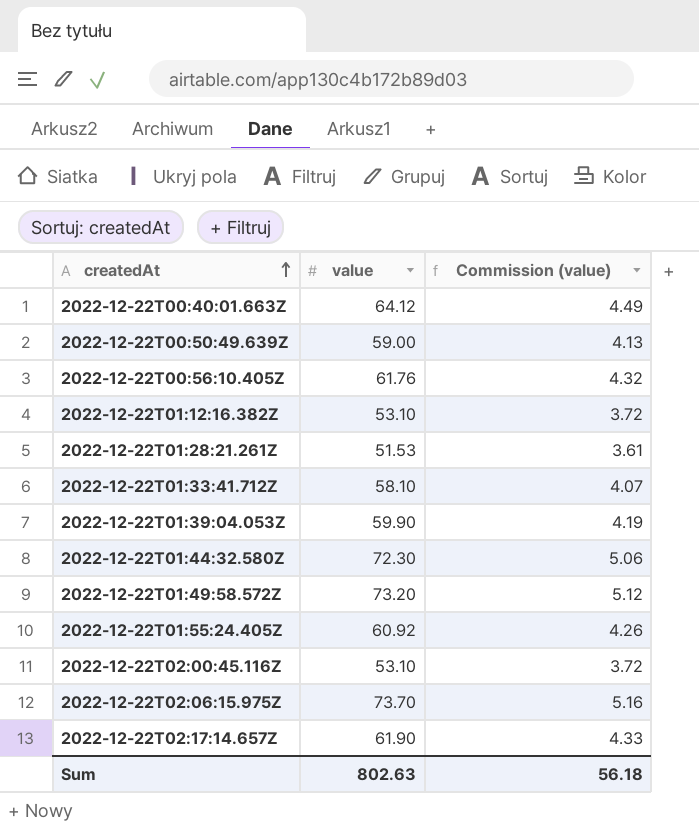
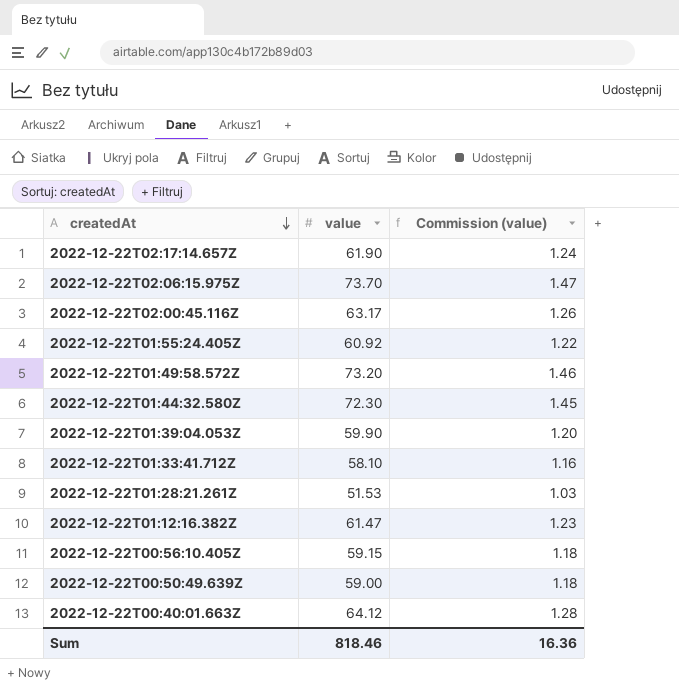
row order: createdAt ascending -> createdAt descending
column Commission (value) | formula: [value] * 0.07 -> [value] * 0.02
2022-12-22T02:00:45.116Z | value: 53.10 -> 63.17
2022-12-22T01:12:16.382Z | value: 53.10 -> 61.47
2022-12-22T00:56:10.405Z | value: 61.76 -> 59.15
Sum | value: 802.63 -> 818.46
Sum | Commission (value): 56.18 -> 16.36

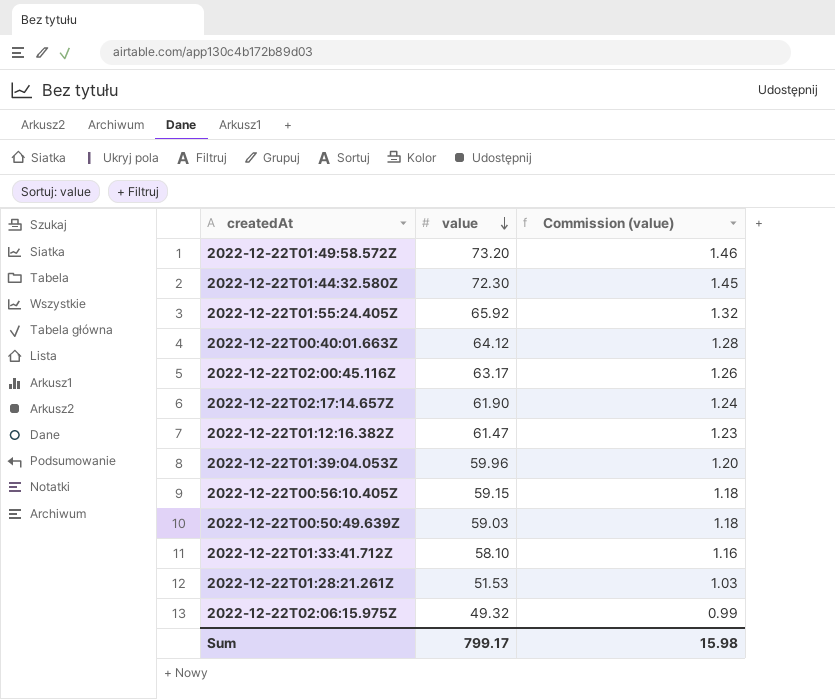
row order: createdAt descending -> value descending
2022-12-22T01:55:24.405Z | value: 60.92 -> 65.92
2022-12-22T01:55:24.405Z | Commission (value): 1.22 -> 1.32
2022-12-22T01:39:04.053Z | value: 59.90 -> 59.96
2022-12-22T00:50:49.639Z | value: 59.00 -> 59.03
2022-12-22T02:06:15.975Z | value: 73.70 -> 49.32
2022-12-22T02:06:15.975Z | Commission (value): 1.47 -> 0.99
Sum | value: 818.46 -> 799.17
Sum | Commission (value): 16.36 -> 15.98

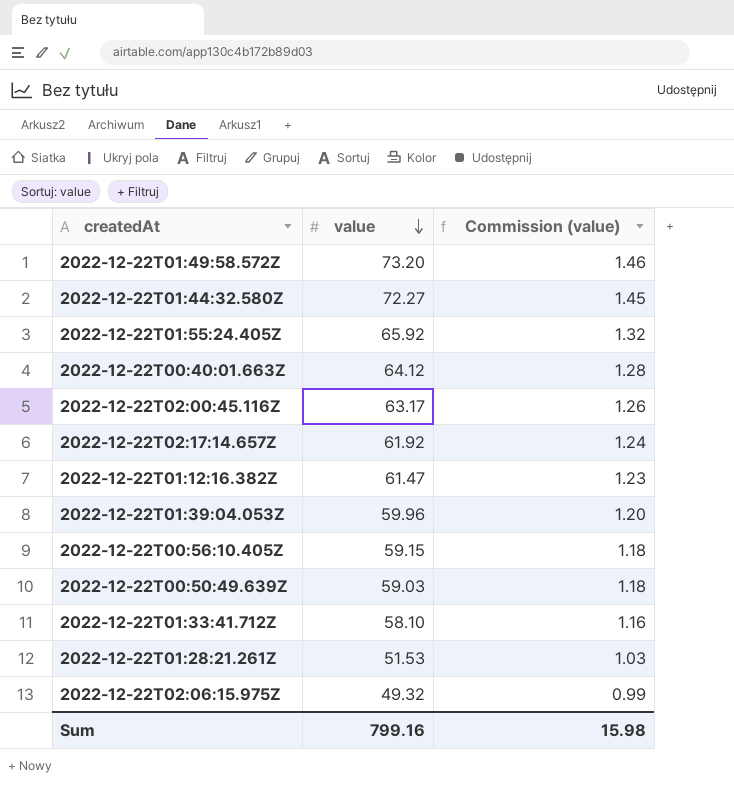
2022-12-22T01:44:32.580Z | value: 72.30 -> 72.27
2022-12-22T02:17:14.657Z | value: 61.90 -> 61.92
Sum | value: 799.17 -> 799.16

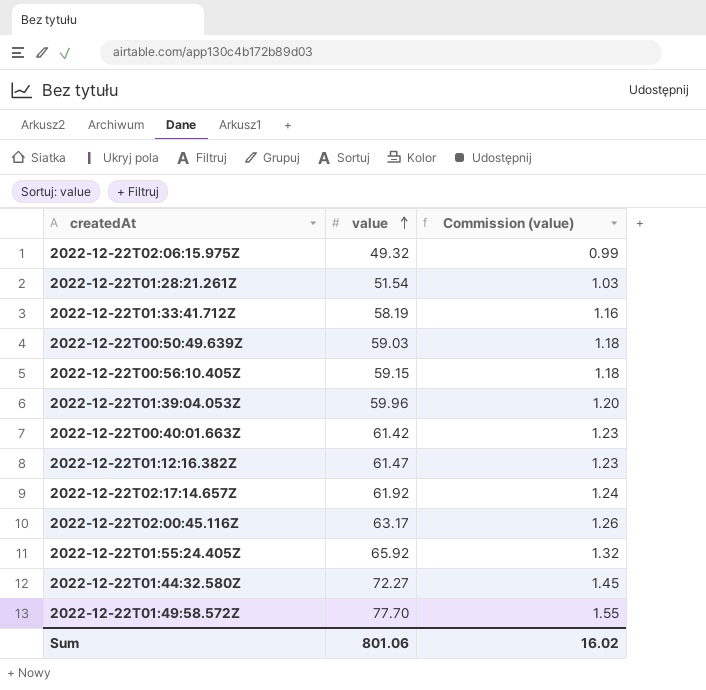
row order: value descending -> value ascending
2022-12-22T01:28:21.261Z | value: 51.53 -> 51.54
2022-12-22T01:33:41.712Z | value: 58.10 -> 58.19
2022-12-22T00:40:01.663Z | value: 64.12 -> 61.42
2022-12-22T00:40:01.663Z | Commission (value): 1.28 -> 1.23
2022-12-22T01:49:58.572Z | value: 73.20 -> 77.70
2022-12-22T01:49:58.572Z | Commission (value): 1.46 -> 1.55
Sum | value: 799.16 -> 801.06
Sum | Commission (value): 15.98 -> 16.02

